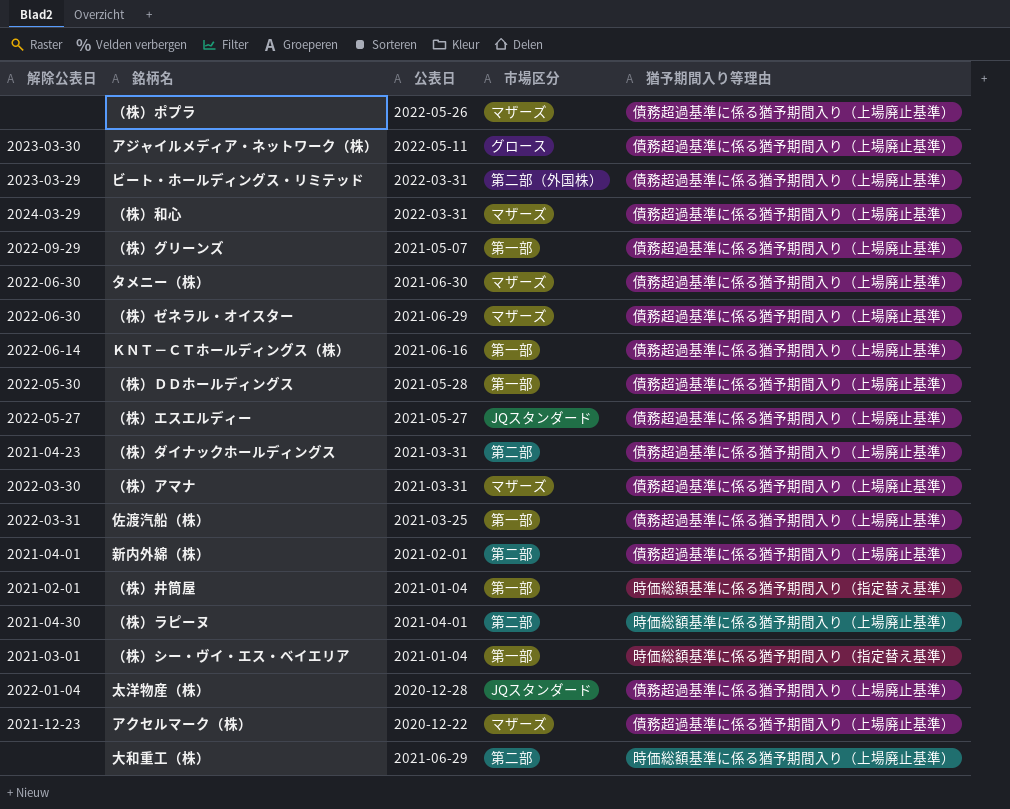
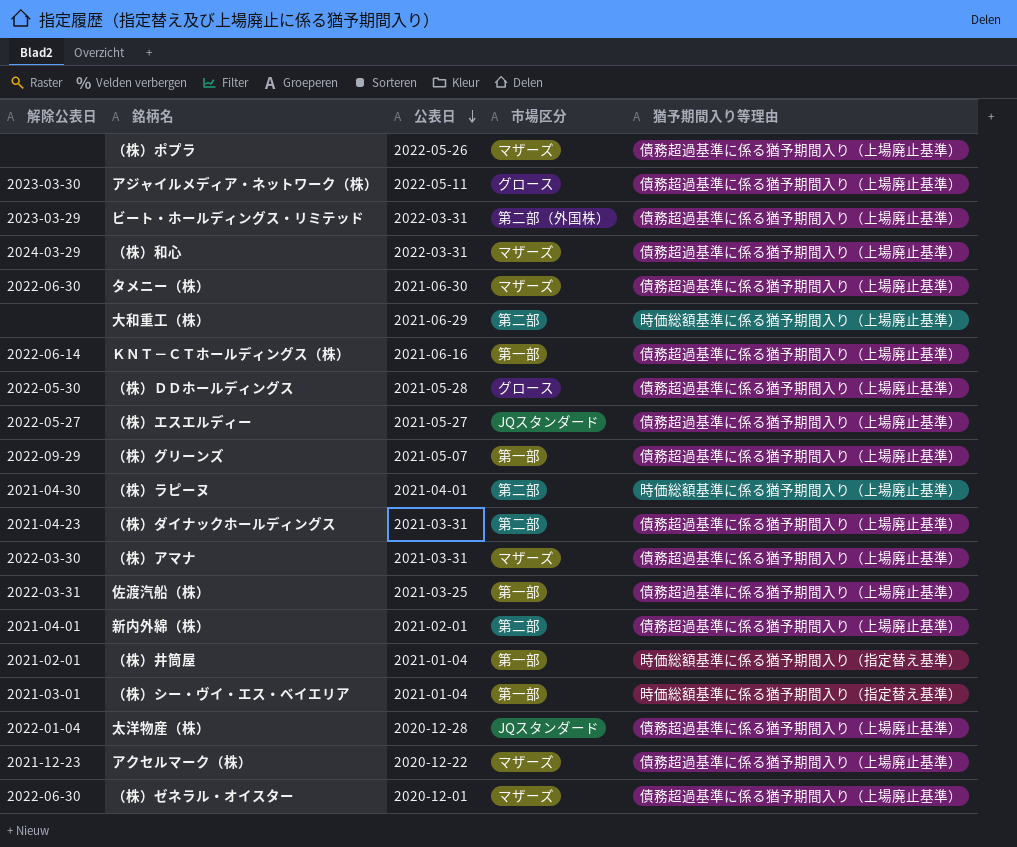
row order: none -> 公表日 descending
（株）ＤＤホールディングス | 市場区分: 第一部 -> グロース
（株）ゼネラル・オイスター | 公表日: 2021-06-29 -> 2020-12-01

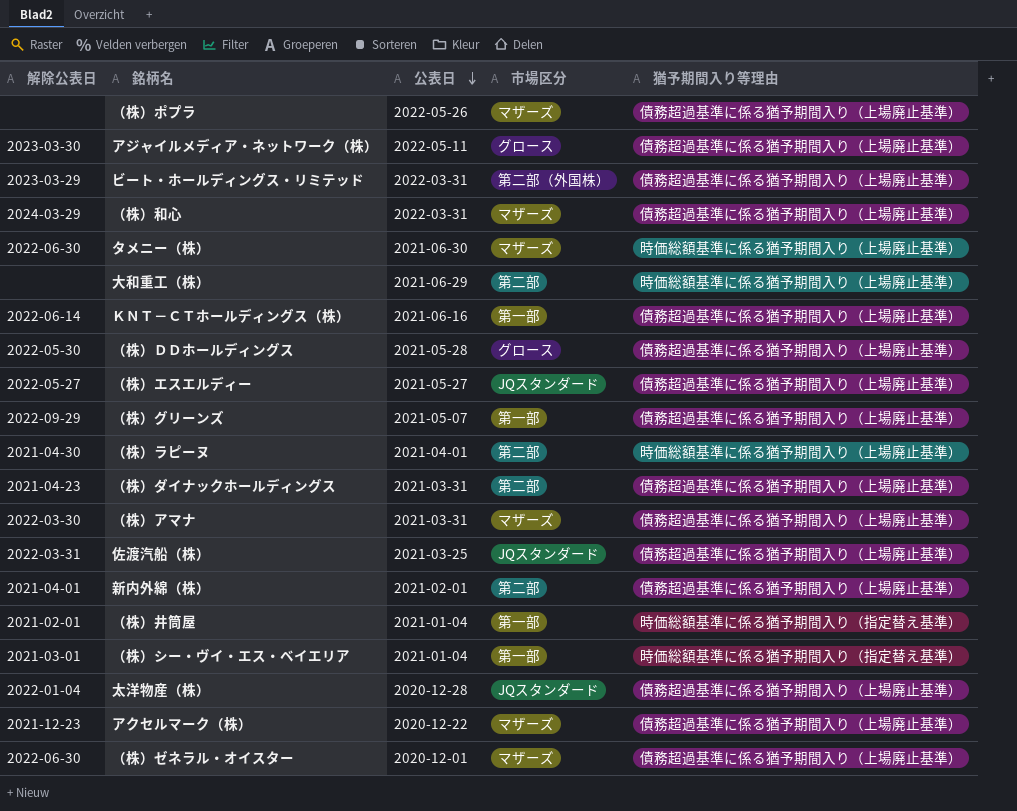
タメニー（株） | 猶予期間入り等理由: 債務超過基準に係る猶予期間入り（上場廃止基準） -> 時価総額基準に係る猶予期間入り（上場廃止基準）
佐渡汽船（株） | 市場区分: 第一部 -> JQスタンダード

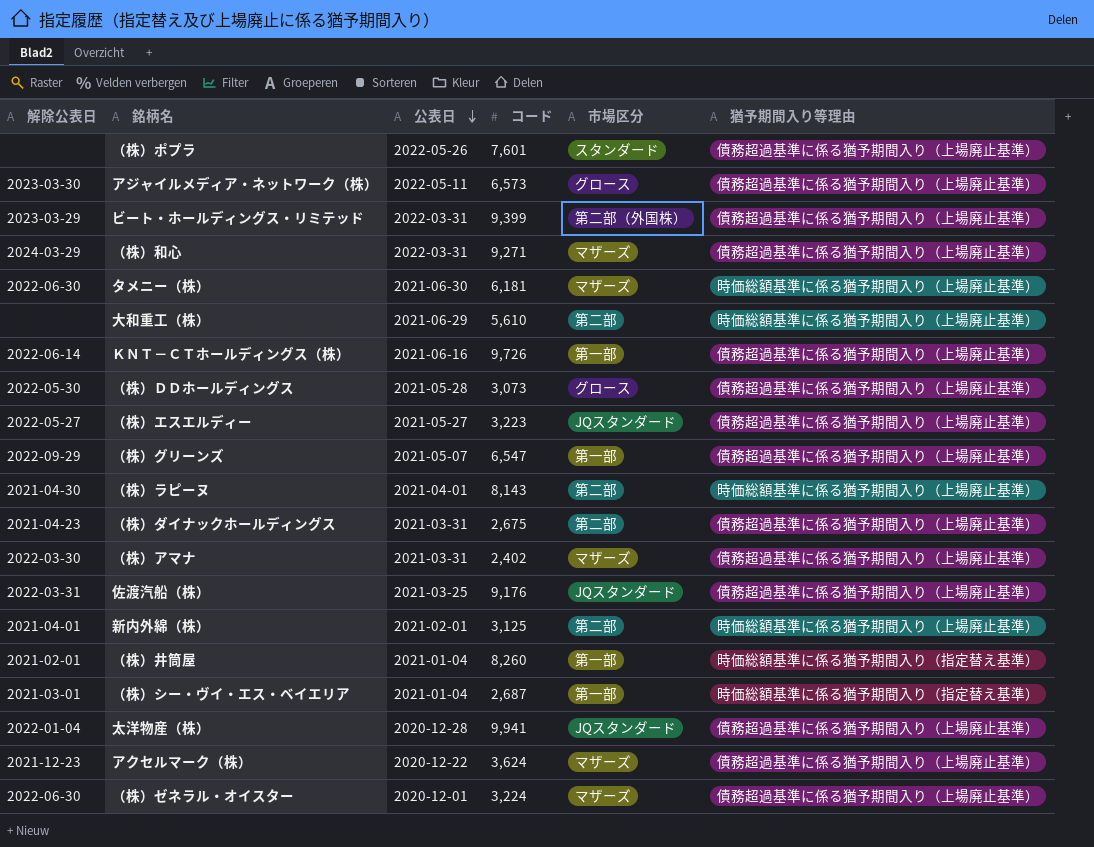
column コード | position: none -> 4
（株）ポプラ | 市場区分: マザーズ -> スタンダード
新内外綿（株） | 猶予期間入り等理由: 債務超過基準に係る猶予期間入り（上場廃止基準） -> 時価総額基準に係る猶予期間入り（上場廃止基準）

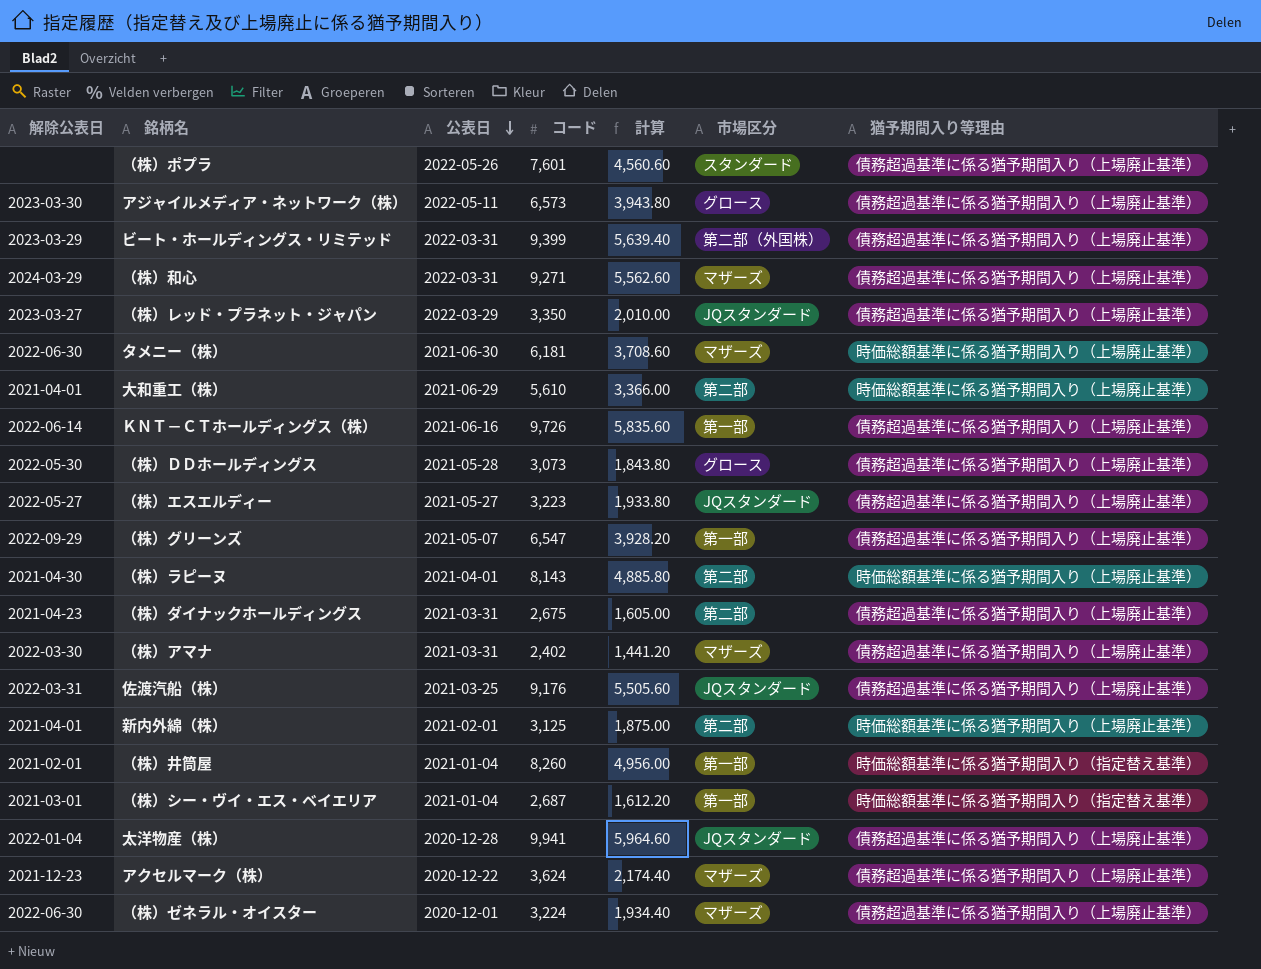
column 計算 | formula: none -> [コード] * 0.6
row （株）レッド・プラネット・ジャパン: none -> 2023-03-27 | 2022-03-29 | 3,350 | 2,010.00 | JQスタンダード | 債務超過基準に係る猶予期間入り（上場廃止基準）
大和重工（株） | 解除公表日: none -> 2021-04-01

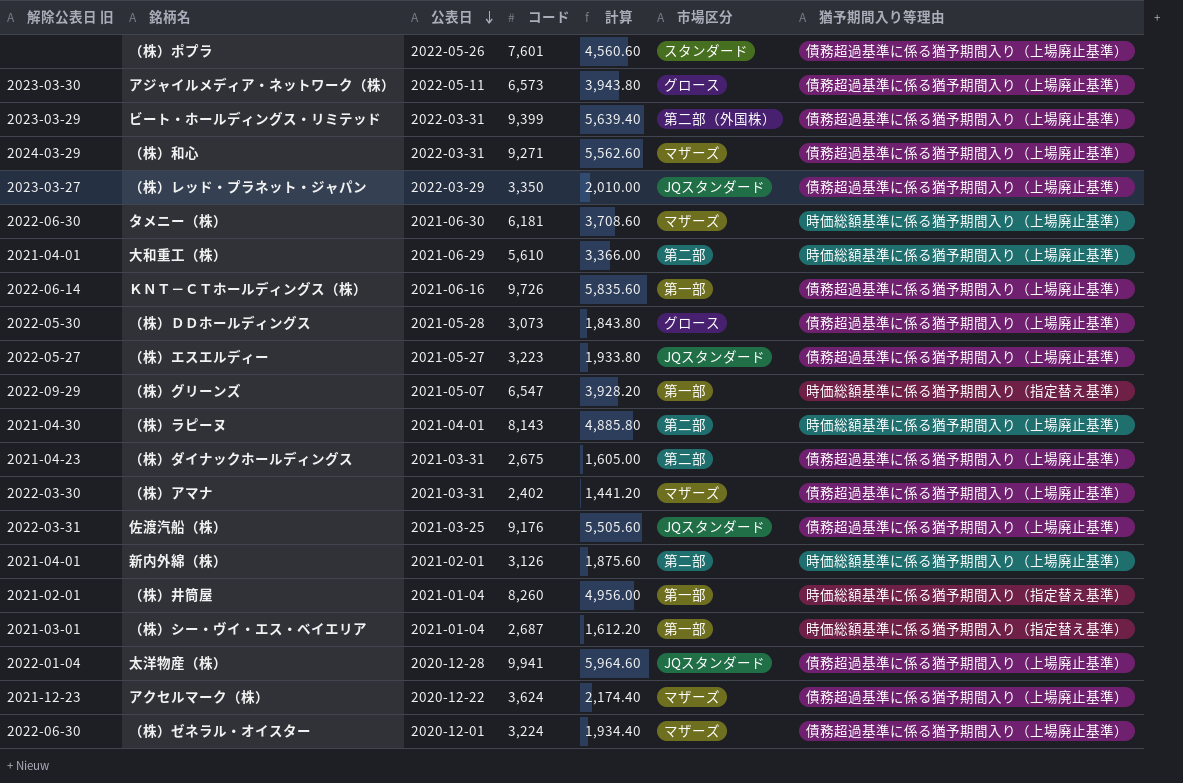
column name: 解除公表日 -> 解除公表日 旧
（株）グリーンズ | 猶予期間入り等理由: 債務超過基準に係る猶予期間入り（上場廃止基準） -> 時価総額基準に係る猶予期間入り（指定替え基準）
新内外綿（株） | コード: 3,125 -> 3,126
新内外綿（株） | 計算: 1,875.00 -> 1,875.60

